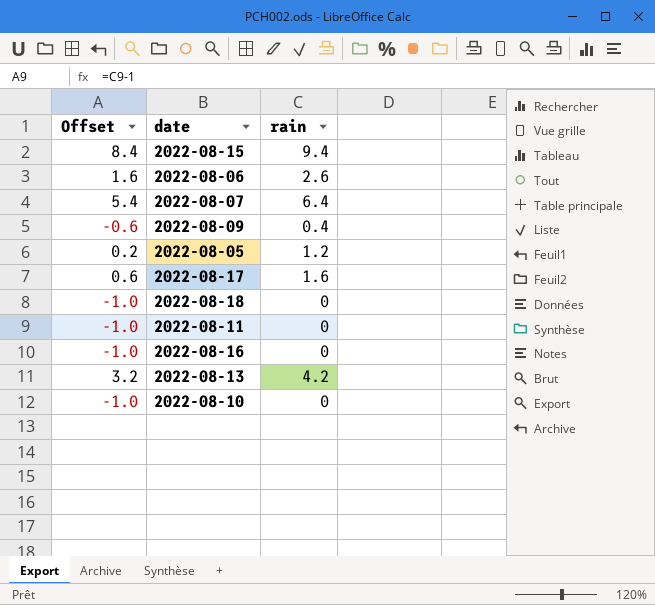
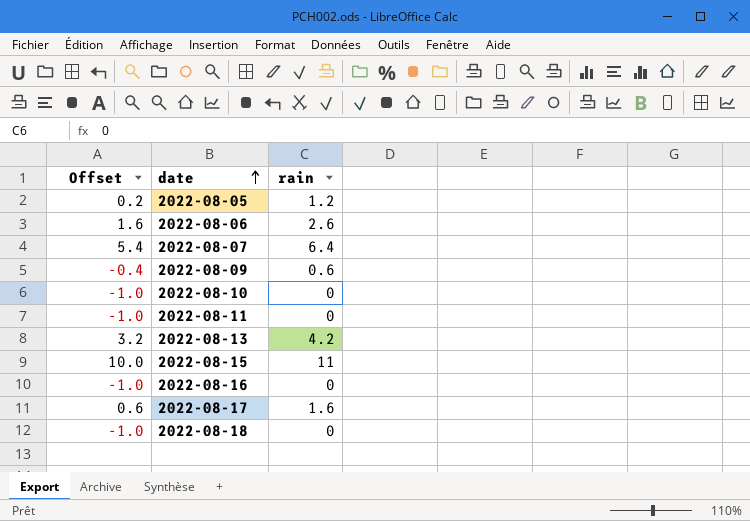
row order: none -> date ascending
2022-08-09 | Offset: -0.6 -> -0.4
2022-08-09 | rain: 0.4 -> 0.6
2022-08-15 | Offset: 8.4 -> 10.0
2022-08-15 | rain: 9.4 -> 11

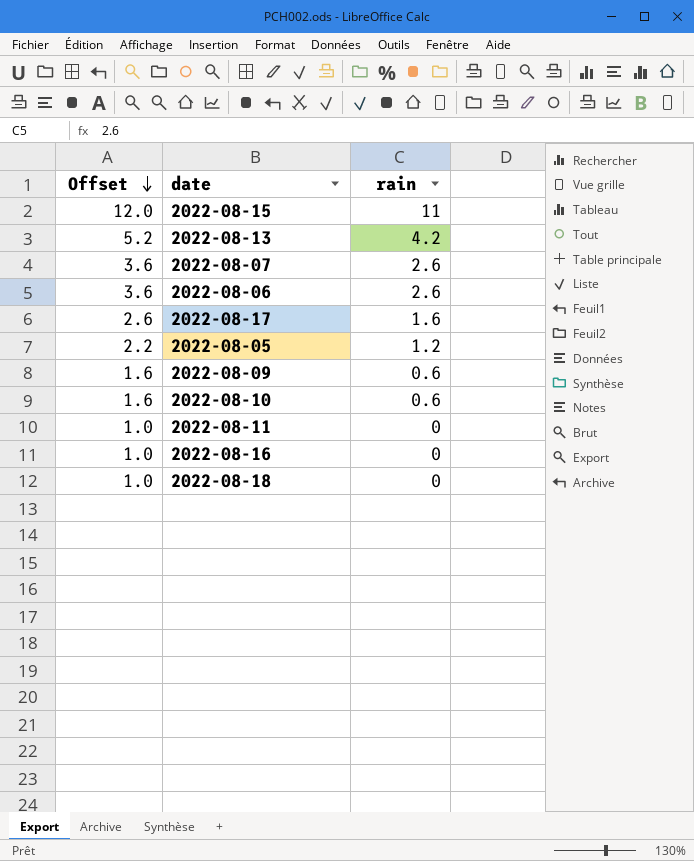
row order: date ascending -> Offset descending
column Offset | formula: [rain] - 1 -> [rain] + 1
2022-08-07 | rain: 6.4 -> 2.6
2022-08-10 | rain: 0 -> 0.6

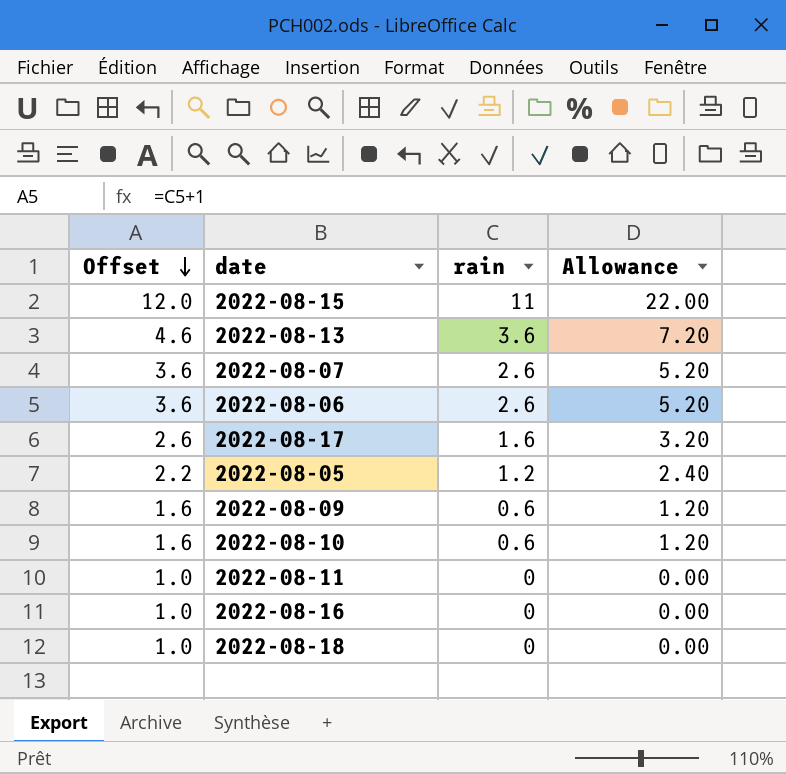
column Allowance | formula: none -> [rain] * 2
2022-08-13 | Offset: 5.2 -> 4.6
2022-08-13 | rain: 4.2 -> 3.6

